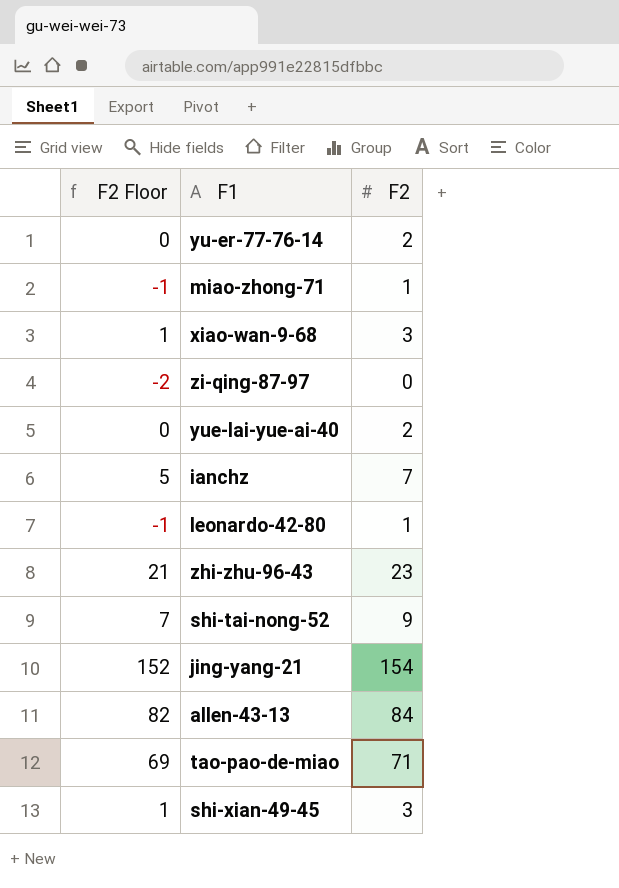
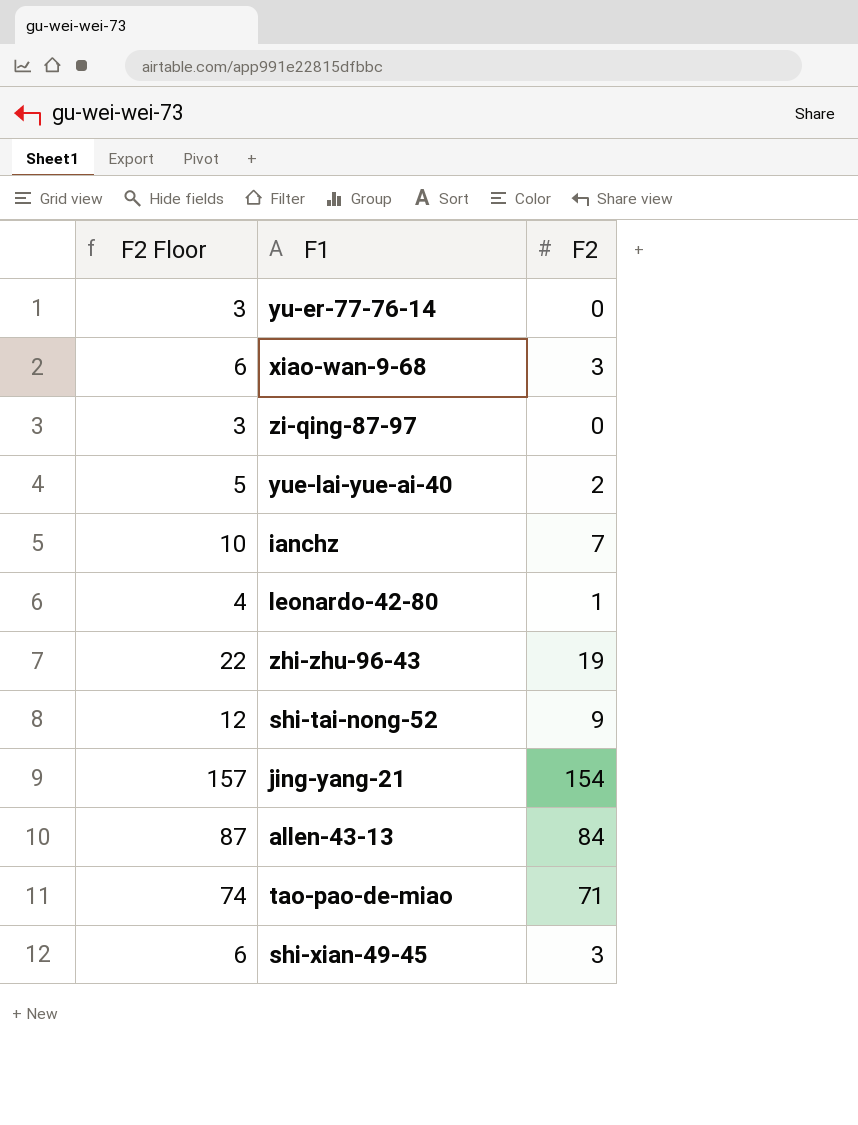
column F2 Floor | formula: [F2] - 2 -> [F2] + 3
row miao-zhong-71: -1 | 1 -> none
yu-er-77-76-14 | F2: 2 -> 0
zhi-zhu-96-43 | F2: 23 -> 19

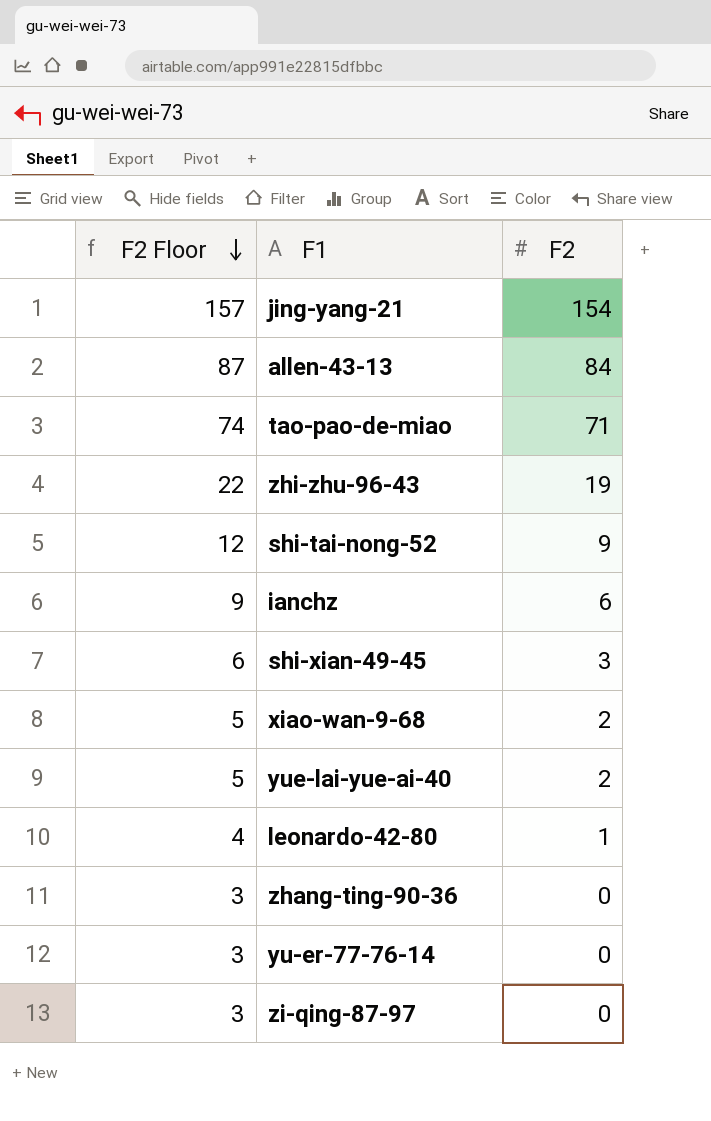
row order: none -> F2 Floor descending
ianchz | F2 Floor: 10 -> 9
ianchz | F2: 7 -> 6
xiao-wan-9-68 | F2 Floor: 6 -> 5
xiao-wan-9-68 | F2: 3 -> 2
row zhang-ting-90-36: none -> 3 | 0

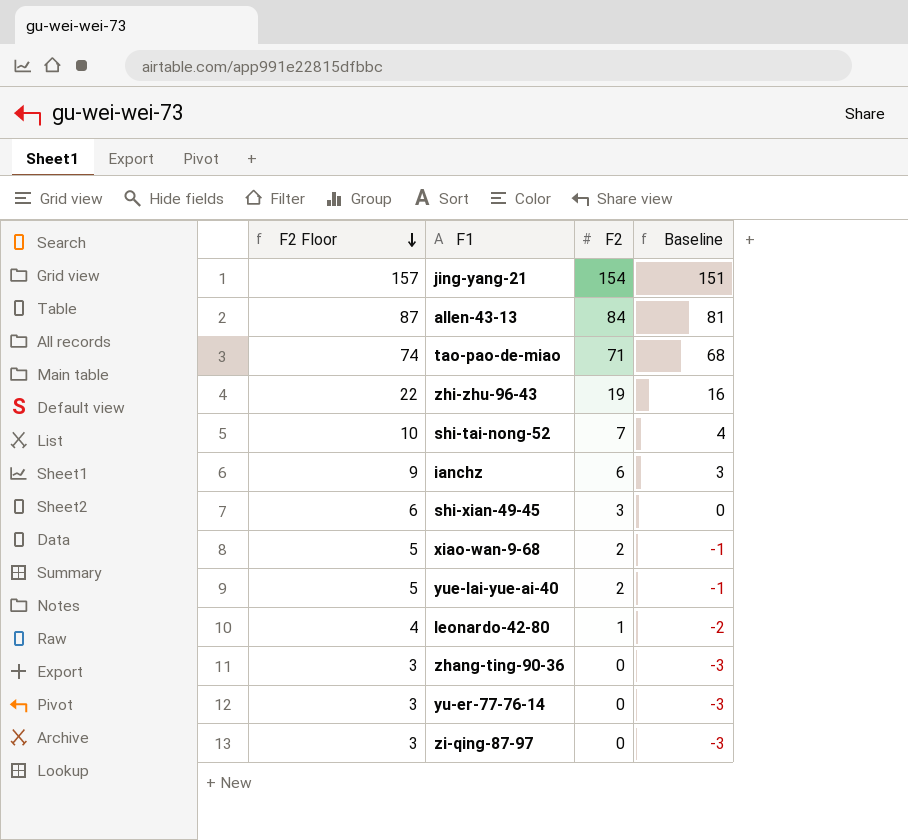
column Baseline | formula: none -> [F2] - 3
shi-tai-nong-52 | F2 Floor: 12 -> 10
shi-tai-nong-52 | F2: 9 -> 7

